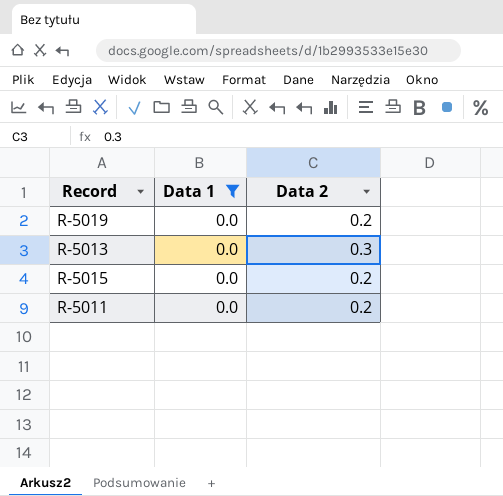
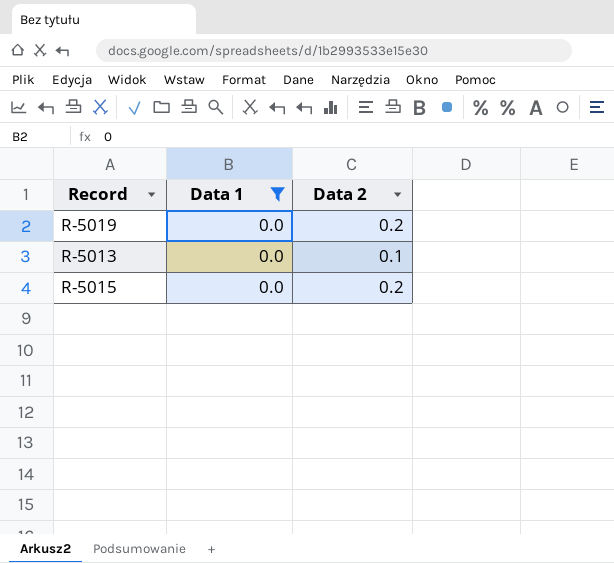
row R-5011: 0.0 | 0.2 -> none
R-5013 | Data 2: 0.3 -> 0.1

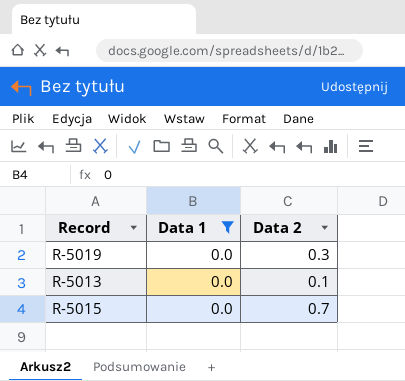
R-5019 | Data 2: 0.2 -> 0.3
R-5015 | Data 2: 0.2 -> 0.7

